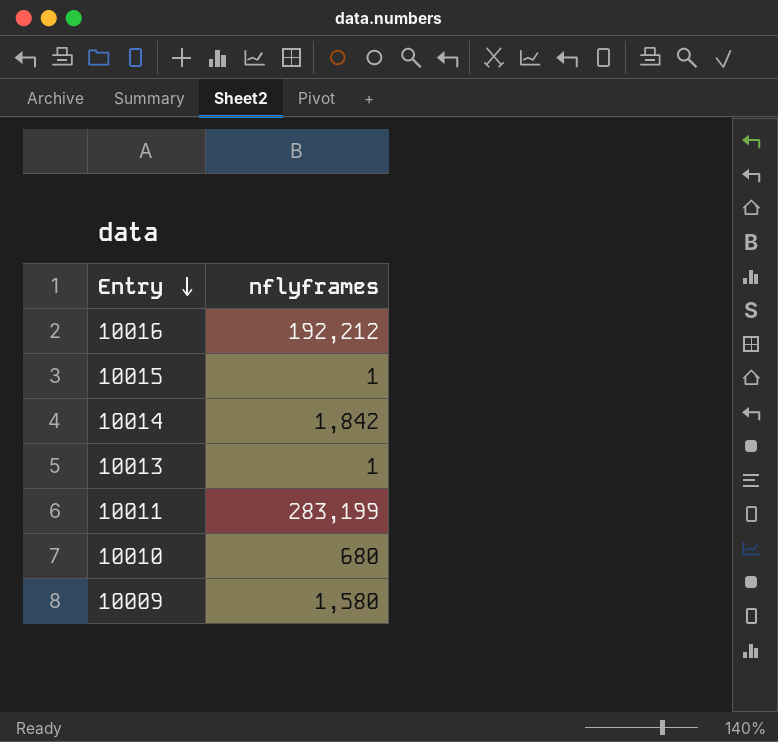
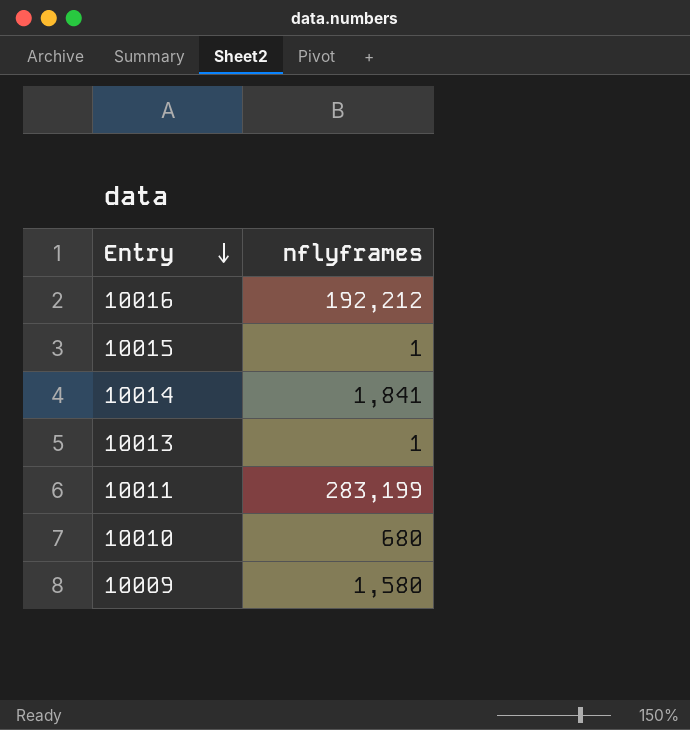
10014 | nflyframes: 1,842 -> 1,841

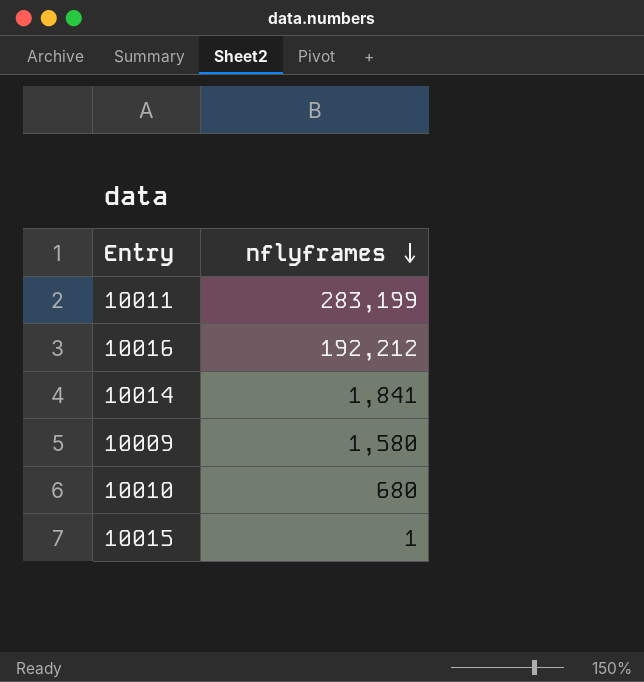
row order: Entry descending -> nflyframes descending
row 10013: 1 -> none

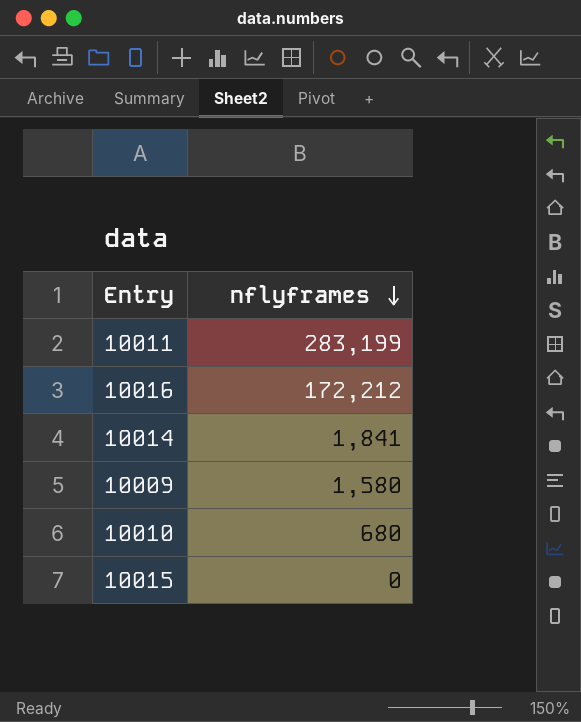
10016 | nflyframes: 192,212 -> 172,212
10015 | nflyframes: 1 -> 0

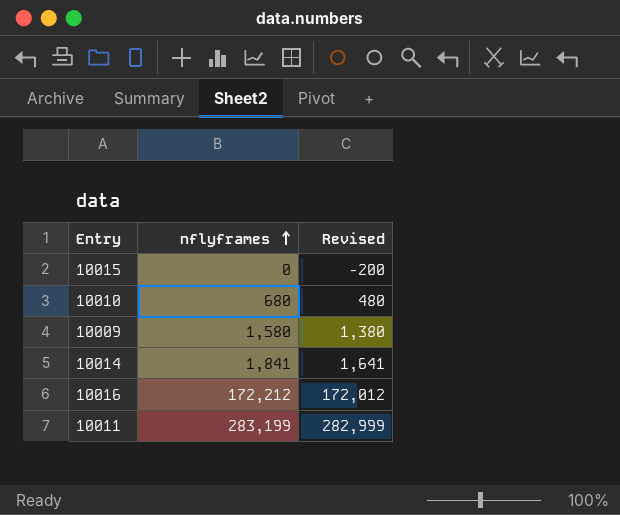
row order: nflyframes descending -> nflyframes ascending
column Revised | formula: none -> [nflyframes] - 200

